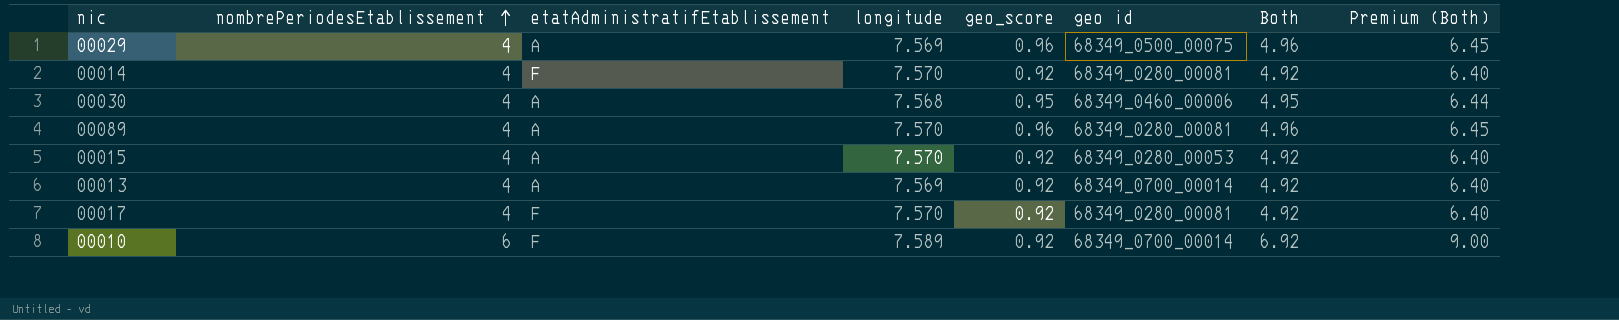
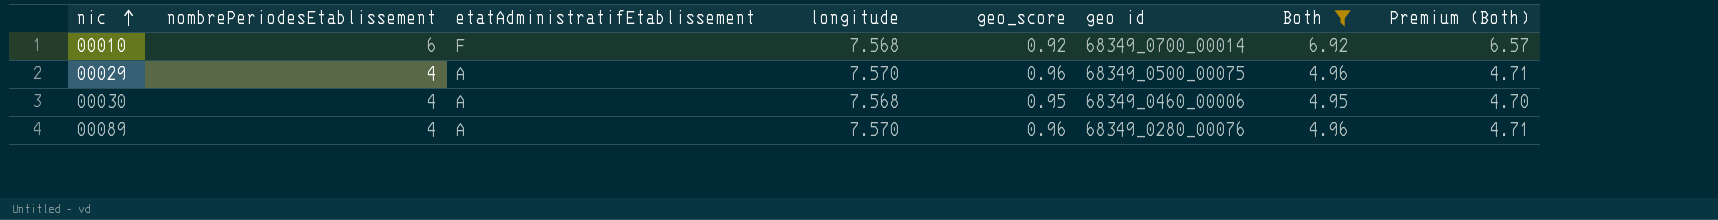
filter: none -> Both != 4.92
row order: nombrePeriodesEtablissement ascending -> nic ascending
column Premium (Both) | formula: [Both] * 1.3 -> [Both] * 0.95
00010 | longitude: 7.589 -> 7.568
00029 | longitude: 7.569 -> 7.570
00089 | geo id: 68349_0280_00081 -> 68349_0280_00076

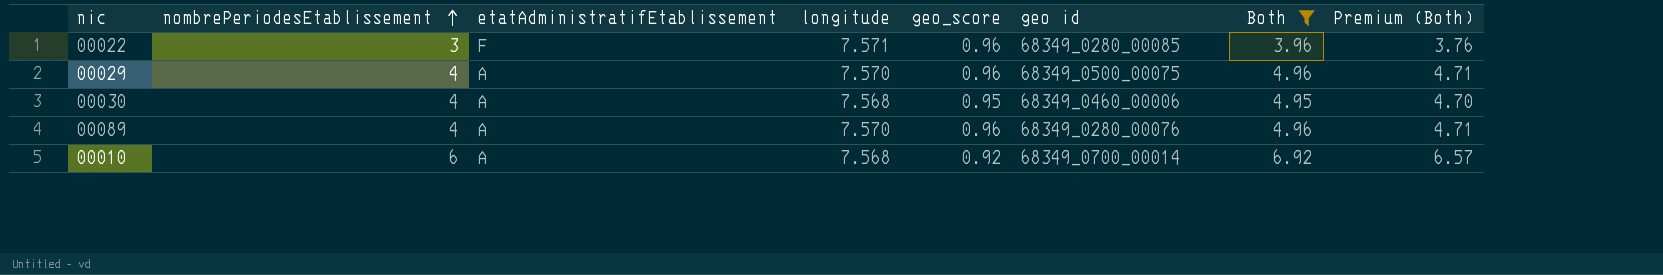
row order: nic ascending -> nombrePeriodesEtablissement ascending
row 00022: none -> 3 | F | 7.571 | 0.96 | 68349_0280_00085 | 3.96 | 3.76
00010 | etatAdministratifEtablissement: F -> A

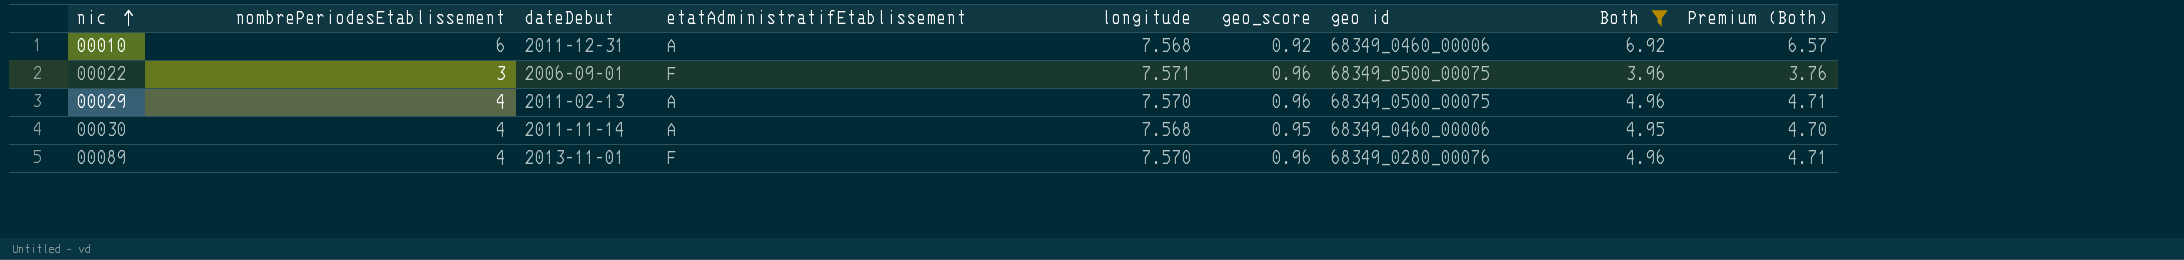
row order: nombrePeriodesEtablissement ascending -> nic ascending
column dateDebut | position: none -> 3
00010 | geo id: 68349_0700_00014 -> 68349_0460_00006
00022 | geo id: 68349_0280_00085 -> 68349_0500_00075
00089 | etatAdministratifEtablissement: A -> F

